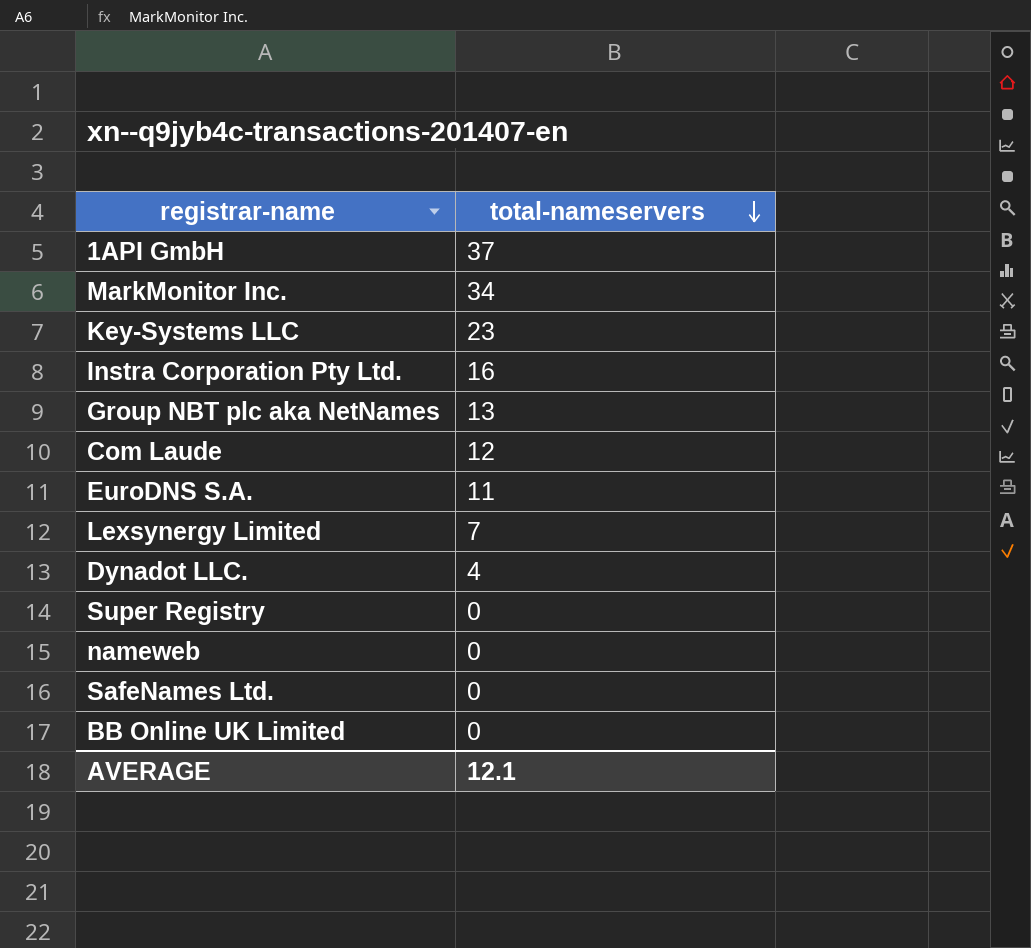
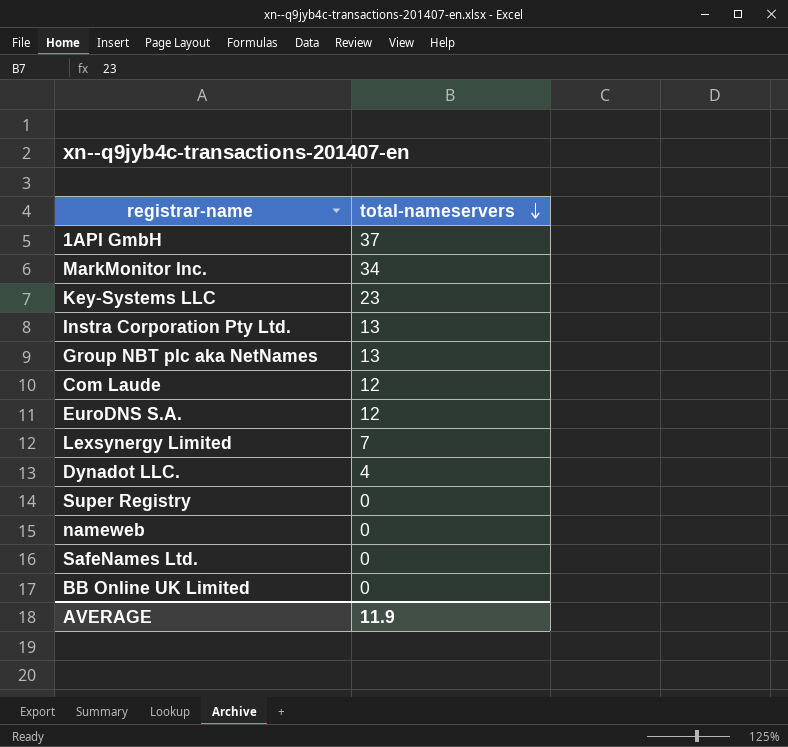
Instra Corporation Pty Ltd. | total-nameservers: 16 -> 13
EuroDNS S.A. | total-nameservers: 11 -> 12
AVERAGE | total-nameservers: 12.1 -> 11.9

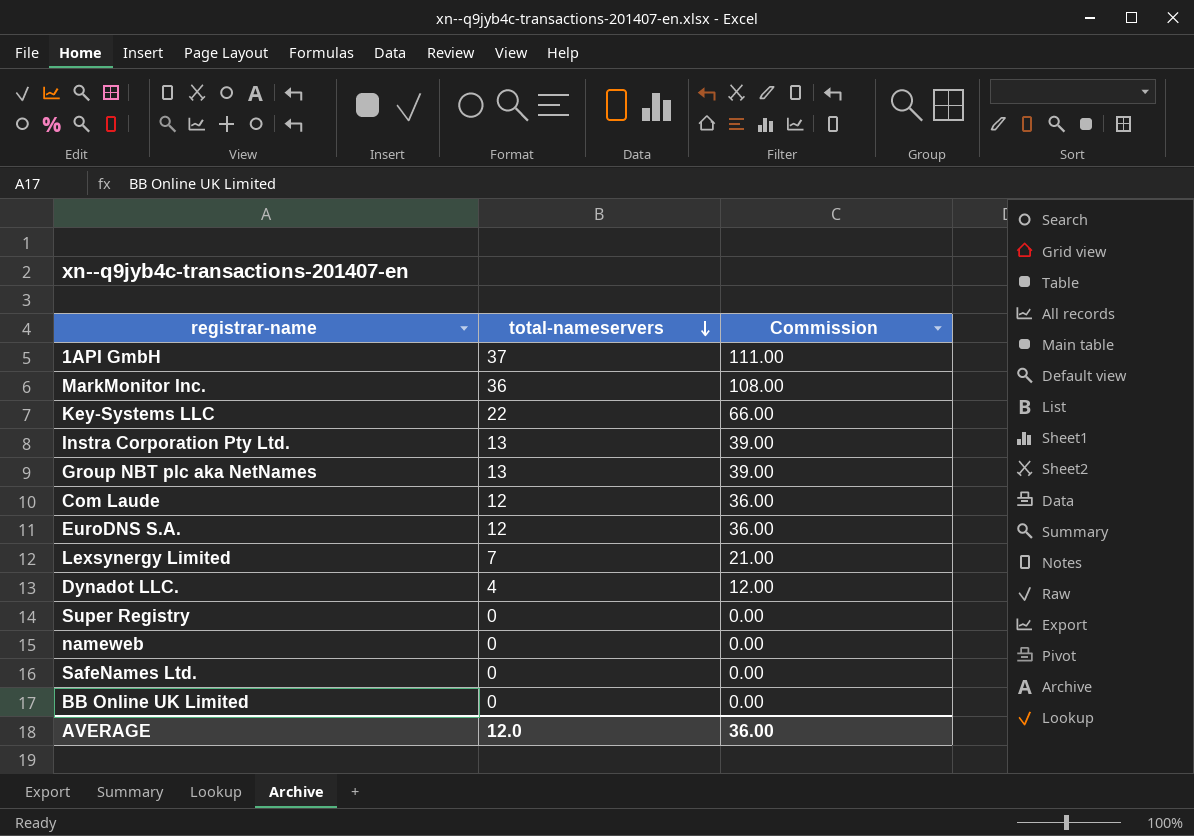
column Commission | formula: none -> [total-nameservers] * 3
MarkMonitor Inc. | total-nameservers: 34 -> 36
Key-Systems LLC | total-nameservers: 23 -> 22
AVERAGE | total-nameservers: 11.9 -> 12.0

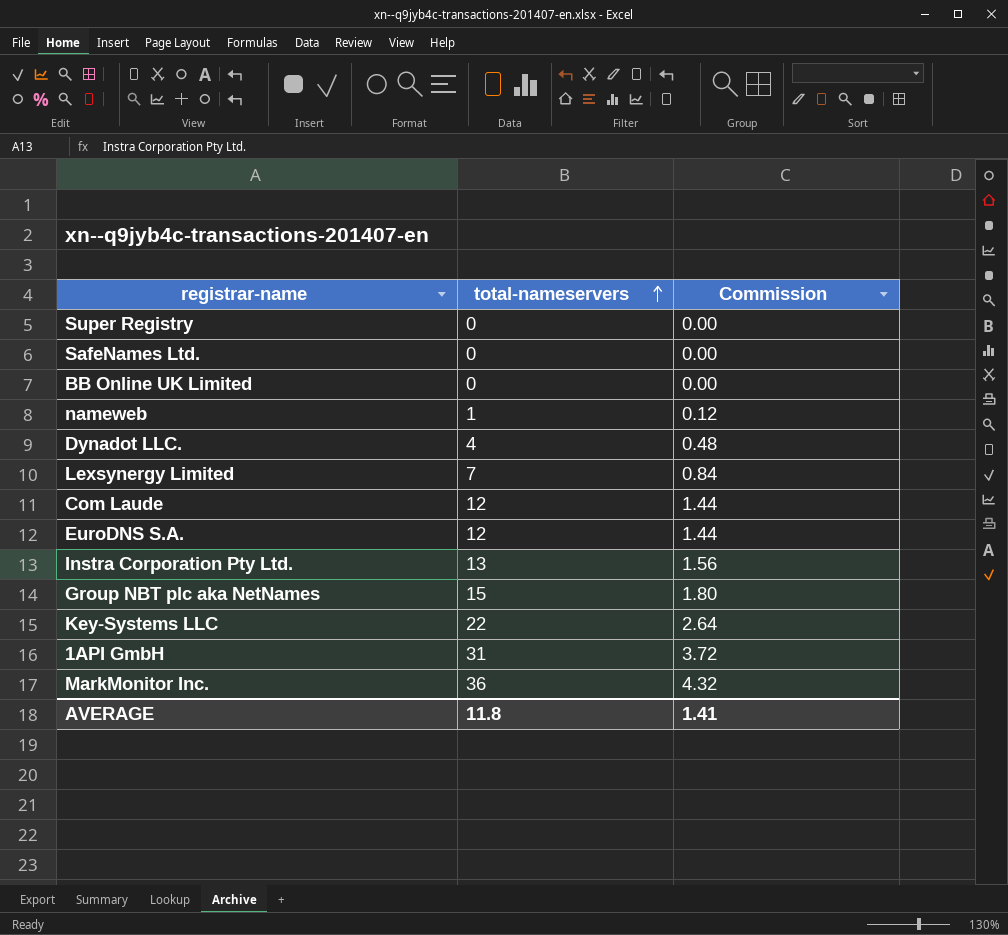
row order: total-nameservers descending -> total-nameservers ascending
column Commission | formula: [total-nameservers] * 3 -> [total-nameservers] * 0.12
nameweb | total-nameservers: 0 -> 1
Group NBT plc aka NetNames | total-nameservers: 13 -> 15
1API GmbH | total-nameservers: 37 -> 31
AVERAGE | total-nameservers: 12.0 -> 11.8
AVERAGE | Commission: 36.00 -> 1.41

